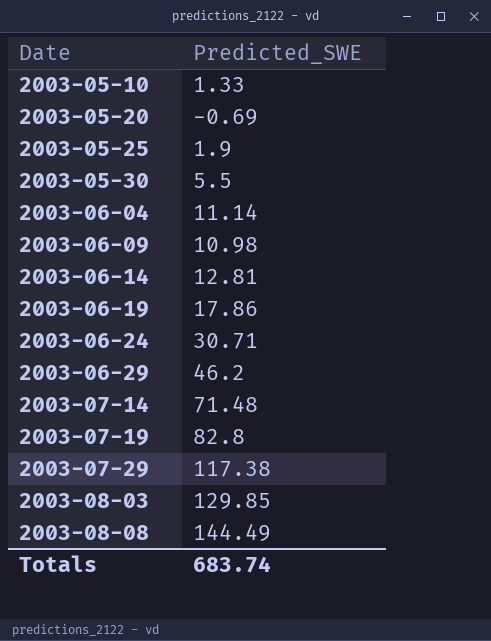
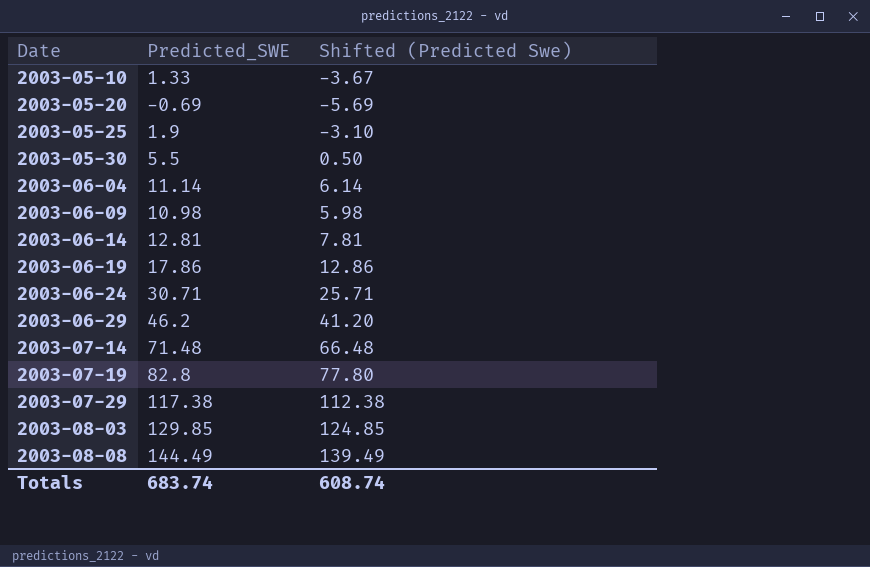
column Shifted (Predicted Swe) | formula: none -> [Predicted_SWE] - 5

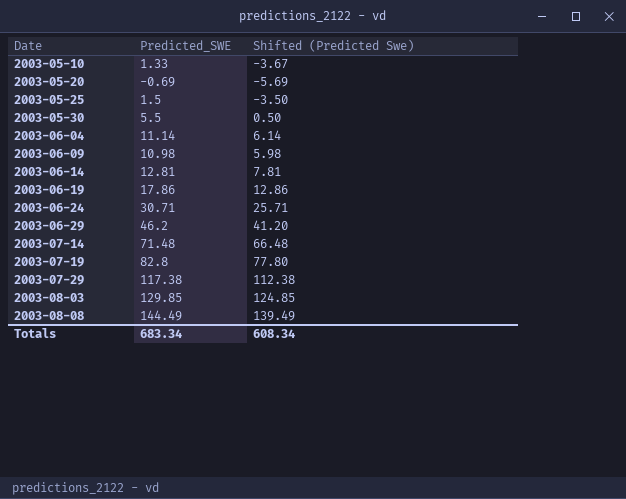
2003-05-25 | Predicted_SWE: 1.9 -> 1.5
2003-05-25 | Shifted (Predicted Swe): -3.10 -> -3.50
Totals | Predicted_SWE: 683.74 -> 683.34
Totals | Shifted (Predicted Swe): 608.74 -> 608.34

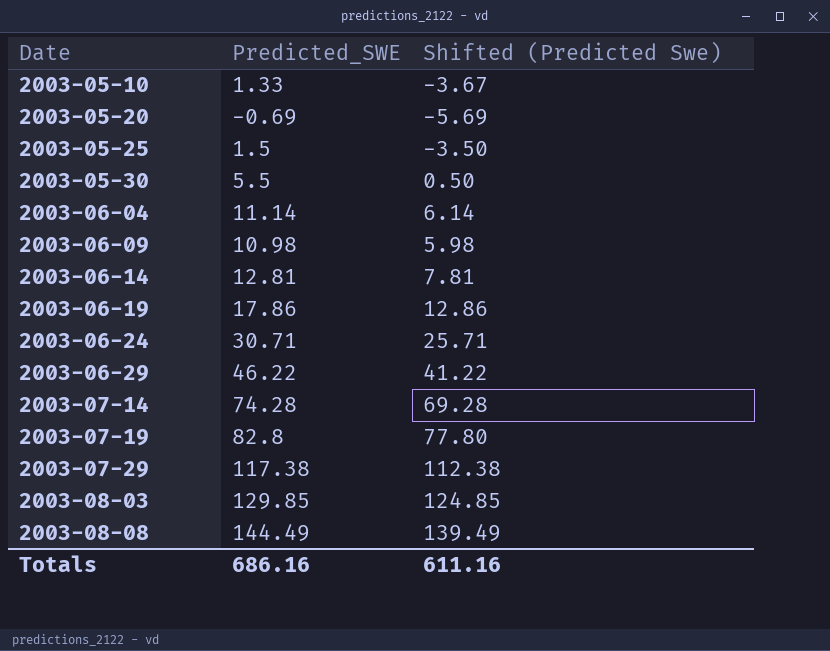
2003-06-29 | Predicted_SWE: 46.2 -> 46.22
2003-06-29 | Shifted (Predicted Swe): 41.20 -> 41.22
2003-07-14 | Predicted_SWE: 71.48 -> 74.28
2003-07-14 | Shifted (Predicted Swe): 66.48 -> 69.28
Totals | Predicted_SWE: 683.34 -> 686.16
Totals | Shifted (Predicted Swe): 608.34 -> 611.16

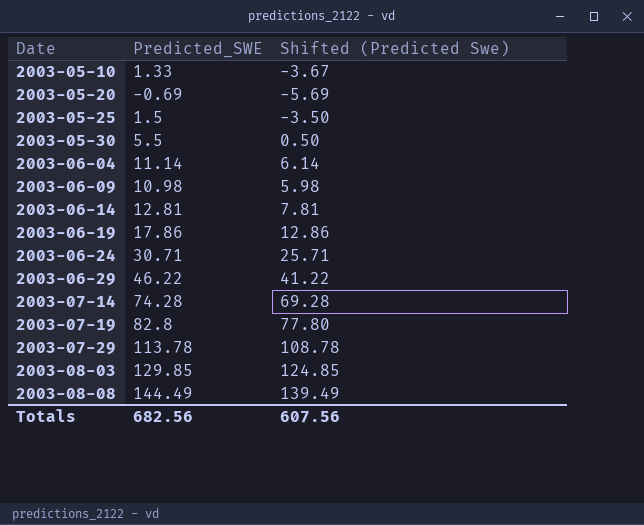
2003-07-29 | Predicted_SWE: 117.38 -> 113.78
2003-07-29 | Shifted (Predicted Swe): 112.38 -> 108.78
Totals | Predicted_SWE: 686.16 -> 682.56
Totals | Shifted (Predicted Swe): 611.16 -> 607.56

